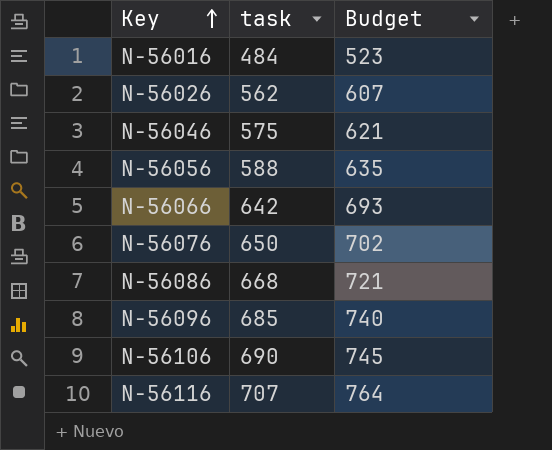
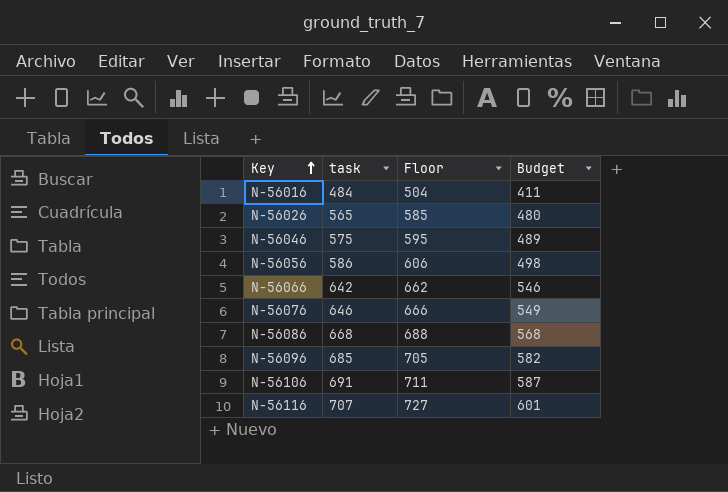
column Floor | formula: none -> [task] + 20
column Budget | formula: [task] * 1.08 -> [task] * 0.85
N-56026 | task: 562 -> 565
N-56056 | task: 588 -> 586
N-56076 | task: 650 -> 646
N-56106 | task: 690 -> 691

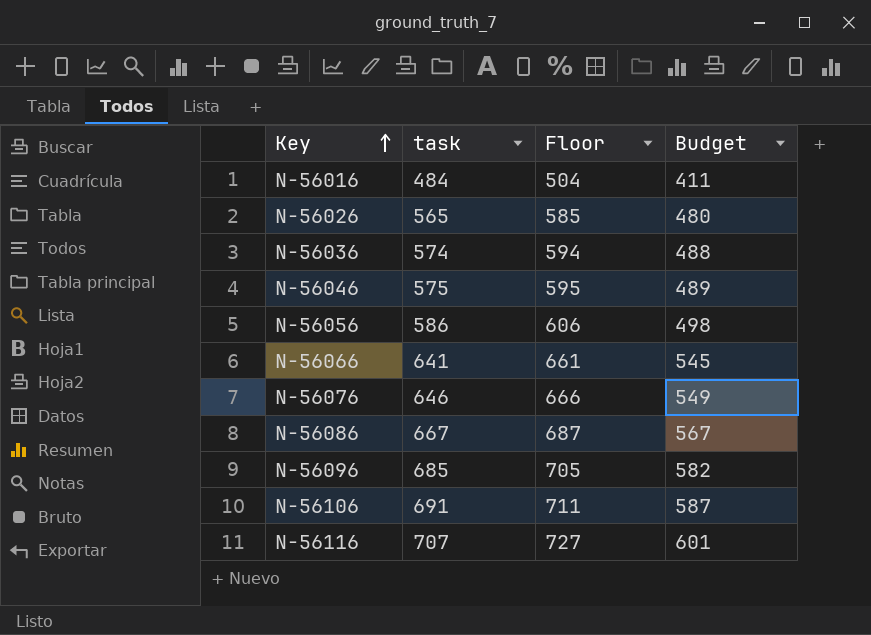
row N-56036: none -> 574 | 594 | 488
N-56066 | task: 642 -> 641
N-56066 | Floor: 662 -> 661
N-56066 | Budget: 546 -> 545
N-56086 | task: 668 -> 667
N-56086 | Floor: 688 -> 687
N-56086 | Budget: 568 -> 567

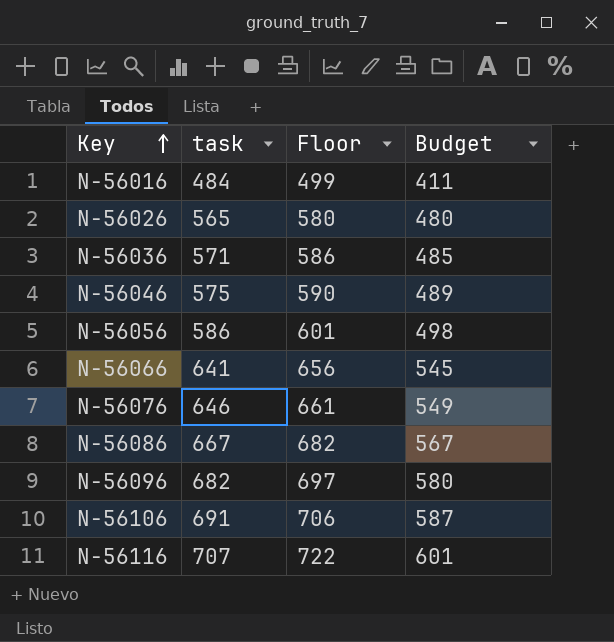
column Floor | formula: [task] + 20 -> [task] + 15
N-56036 | task: 574 -> 571
N-56036 | Budget: 488 -> 485
N-56096 | task: 685 -> 682
N-56096 | Budget: 582 -> 580

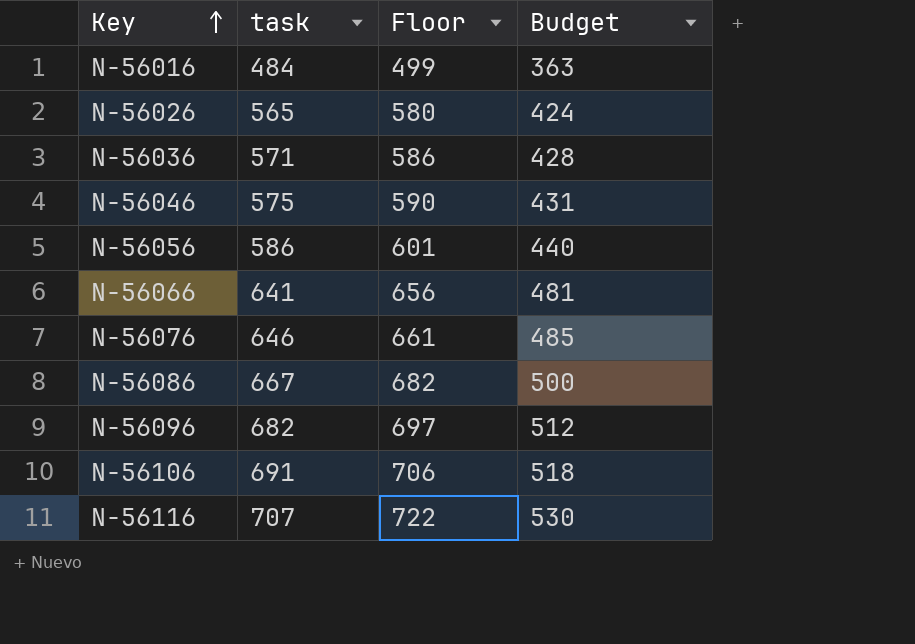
column Budget | formula: [task] * 0.85 -> [task] * 0.75

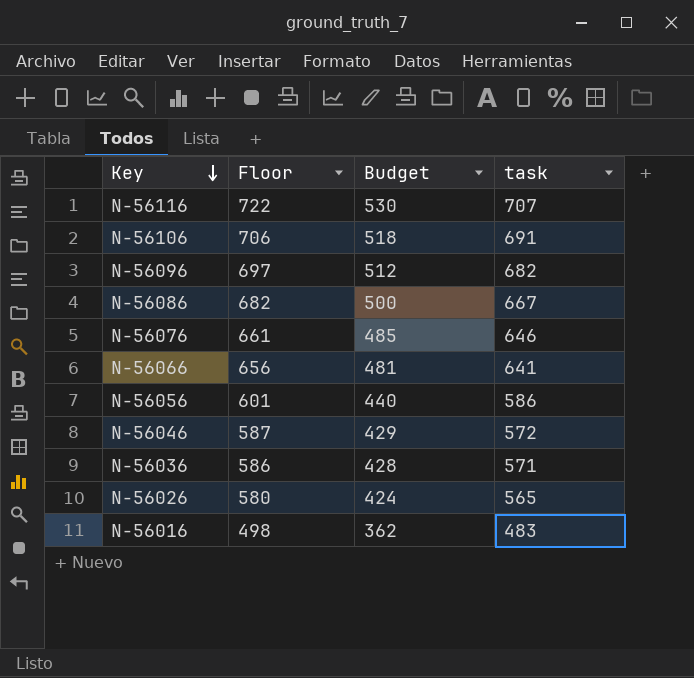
row order: Key ascending -> Key descending
column task | position: 2 -> 4
N-56046 | Floor: 590 -> 587
N-56046 | Budget: 431 -> 429
N-56046 | task: 575 -> 572
N-56016 | Floor: 499 -> 498
N-56016 | Budget: 363 -> 362
N-56016 | task: 484 -> 483

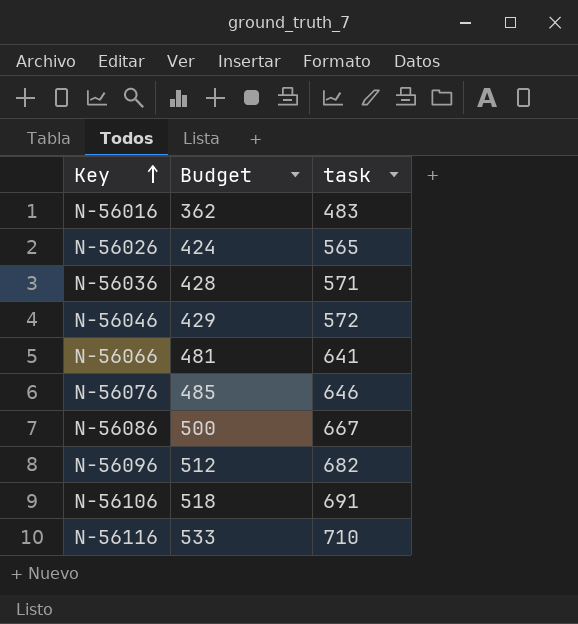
row order: Key descending -> Key ascending
column Floor | formula: [task] + 15 -> none
row N-56056: 601 | 440 | 586 -> none
N-56116 | Budget: 530 -> 533
N-56116 | task: 707 -> 710

